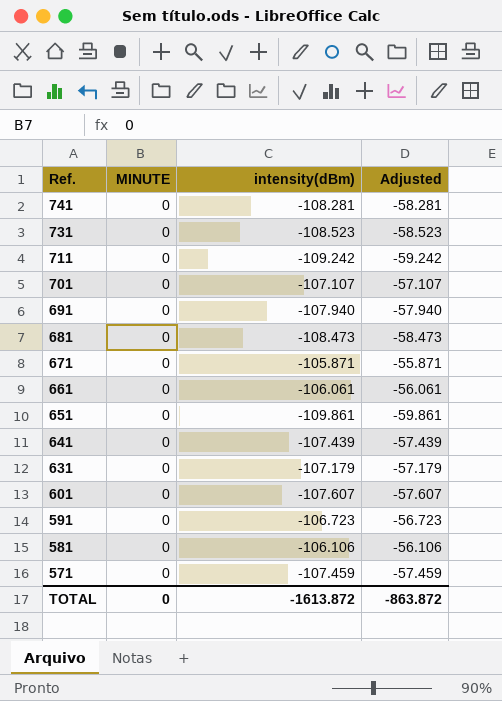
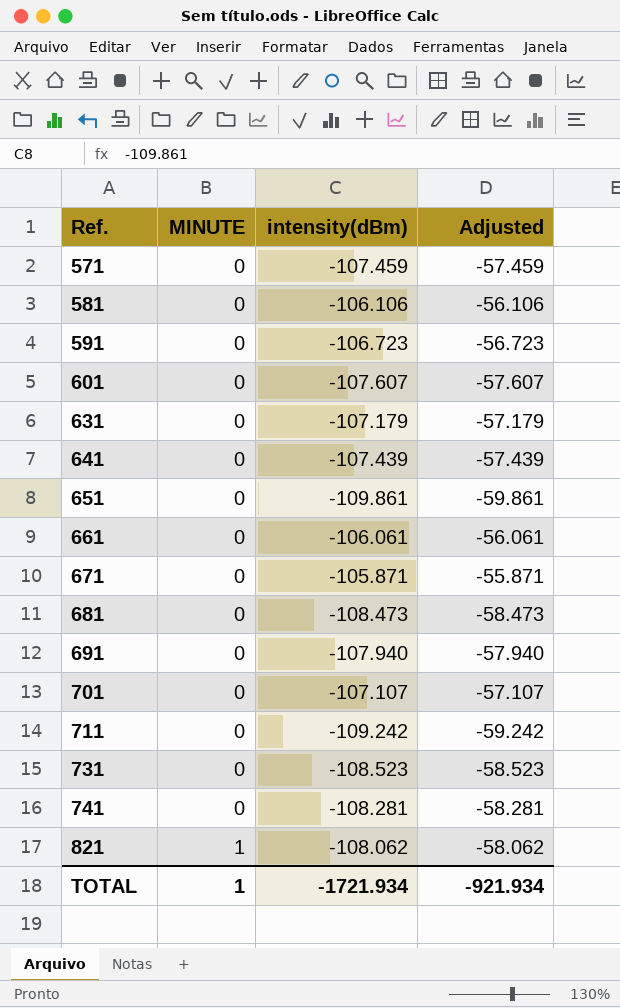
row order: Ref. descending -> Ref. ascending
row 821: none -> 1 | -108.062 | -58.062
TOTAL | MINUTE: 0 -> 1
TOTAL | intensity(dBm): -1613.872 -> -1721.934
TOTAL | Adjusted: -863.872 -> -921.934

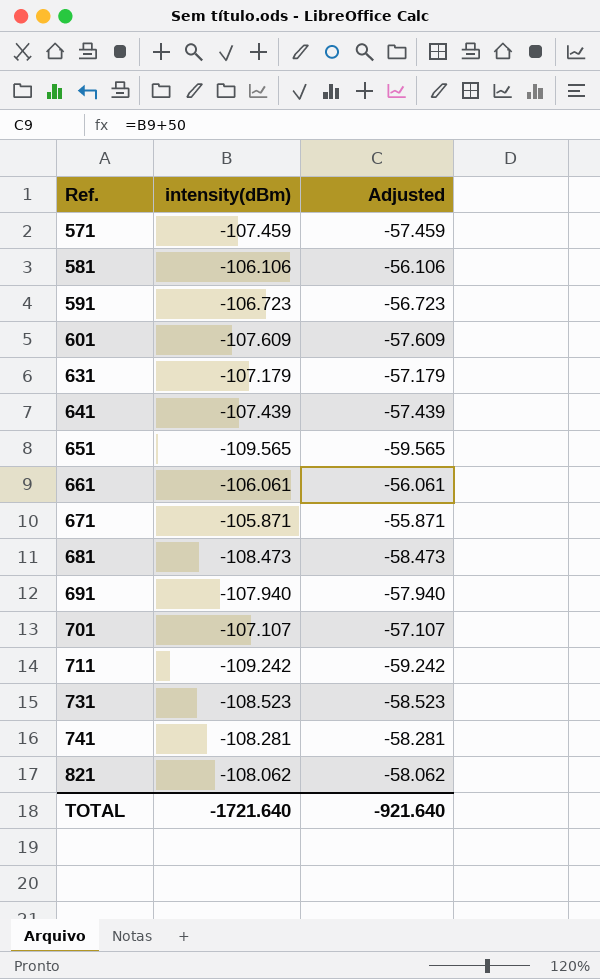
column MINUTE | position: 2 -> none
601 | intensity(dBm): -107.607 -> -107.609
601 | Adjusted: -57.607 -> -57.609
651 | intensity(dBm): -109.861 -> -109.565
651 | Adjusted: -59.861 -> -59.565
TOTAL | intensity(dBm): -1721.934 -> -1721.640
TOTAL | Adjusted: -921.934 -> -921.640

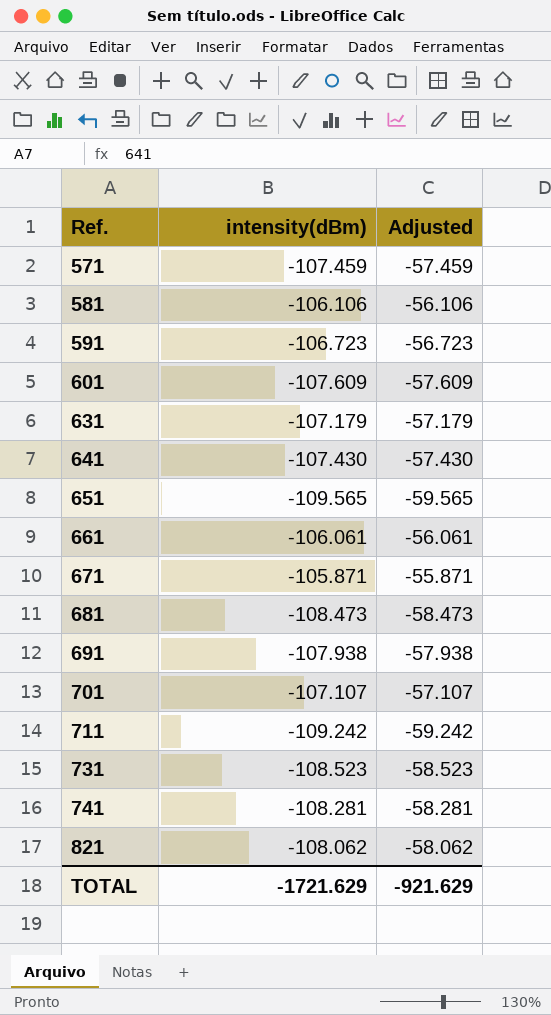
641 | intensity(dBm): -107.439 -> -107.430
641 | Adjusted: -57.439 -> -57.430
691 | intensity(dBm): -107.940 -> -107.938
691 | Adjusted: -57.940 -> -57.938
TOTAL | intensity(dBm): -1721.640 -> -1721.629
TOTAL | Adjusted: -921.640 -> -921.629

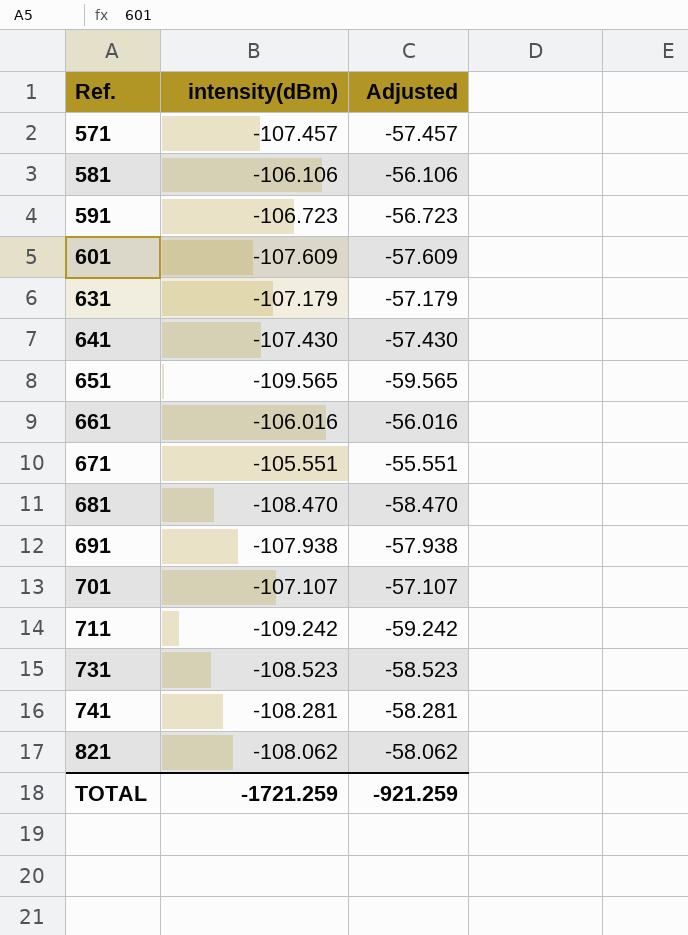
571 | intensity(dBm): -107.459 -> -107.457
571 | Adjusted: -57.459 -> -57.457
661 | intensity(dBm): -106.061 -> -106.016
661 | Adjusted: -56.061 -> -56.016
671 | intensity(dBm): -105.871 -> -105.551
671 | Adjusted: -55.871 -> -55.551
681 | intensity(dBm): -108.473 -> -108.470
681 | Adjusted: -58.473 -> -58.470
TOTAL | intensity(dBm): -1721.629 -> -1721.259
TOTAL | Adjusted: -921.629 -> -921.259

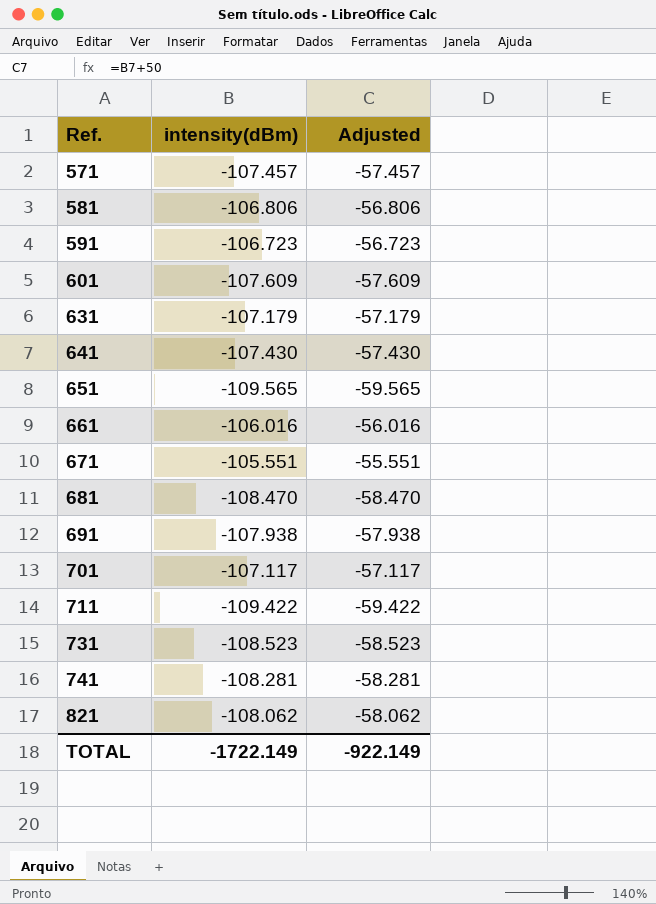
581 | intensity(dBm): -106.106 -> -106.806
581 | Adjusted: -56.106 -> -56.806
701 | intensity(dBm): -107.107 -> -107.117
701 | Adjusted: -57.107 -> -57.117
711 | intensity(dBm): -109.242 -> -109.422
711 | Adjusted: -59.242 -> -59.422
TOTAL | intensity(dBm): -1721.259 -> -1722.149
TOTAL | Adjusted: -921.259 -> -922.149

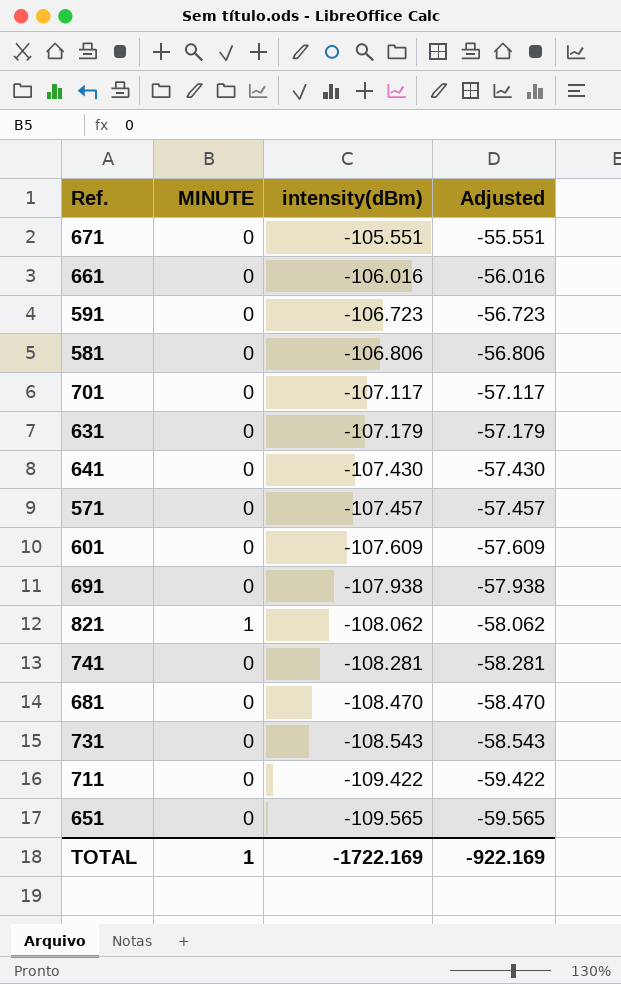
row order: Ref. ascending -> intensity(dBm) descending
column MINUTE | position: none -> 2
731 | intensity(dBm): -108.523 -> -108.543
731 | Adjusted: -58.523 -> -58.543
TOTAL | intensity(dBm): -1722.149 -> -1722.169
TOTAL | Adjusted: -922.149 -> -922.169

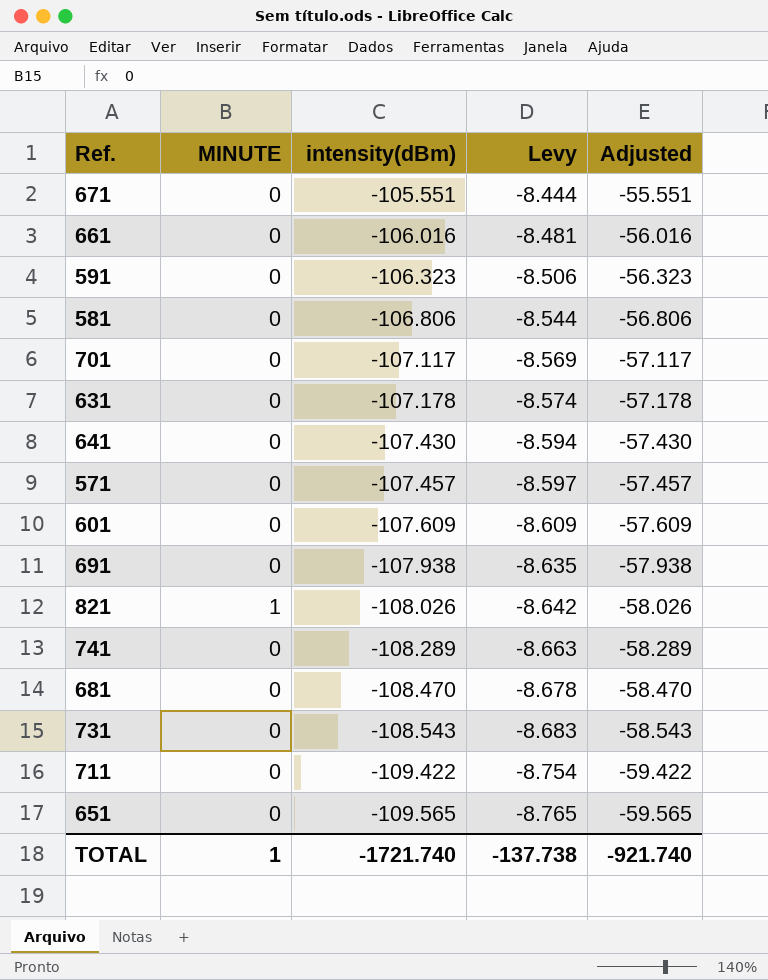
column Levy | formula: none -> [intensity(dBm)] * 0.08
591 | intensity(dBm): -106.723 -> -106.323
591 | Adjusted: -56.723 -> -56.323
631 | intensity(dBm): -107.179 -> -107.178
631 | Adjusted: -57.179 -> -57.178
821 | intensity(dBm): -108.062 -> -108.026
821 | Adjusted: -58.062 -> -58.026
741 | intensity(dBm): -108.281 -> -108.289
741 | Adjusted: -58.281 -> -58.289
TOTAL | intensity(dBm): -1722.169 -> -1721.740
TOTAL | Adjusted: -922.169 -> -921.740

